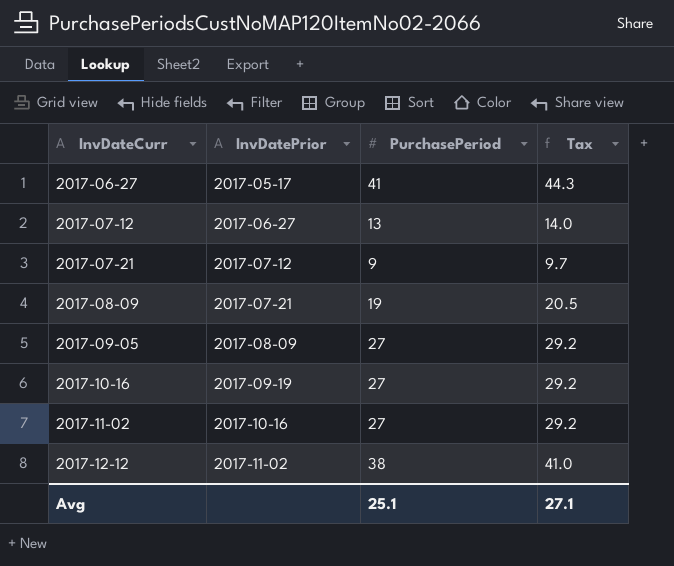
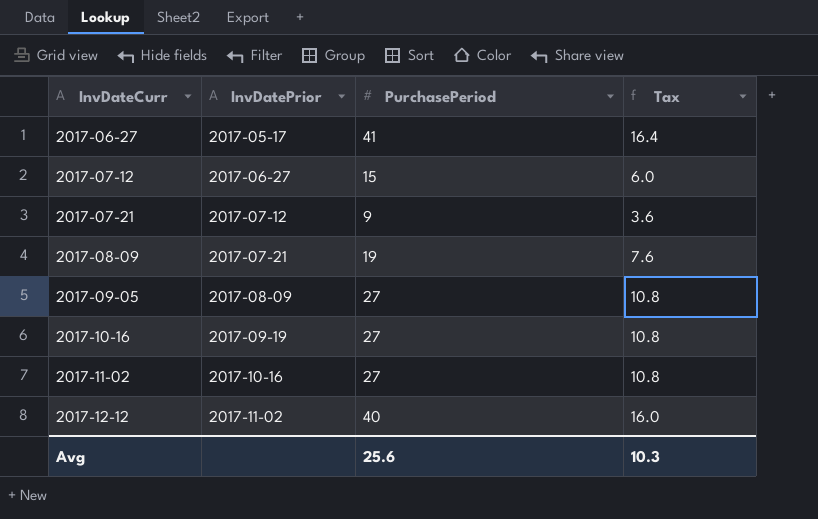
column Tax | formula: [PurchasePeriod] * 1.08 -> [PurchasePeriod] * 0.4
2017-07-12 | PurchasePeriod: 13 -> 15
2017-12-12 | PurchasePeriod: 38 -> 40
Avg | PurchasePeriod: 25.1 -> 25.6
Avg | Tax: 27.1 -> 10.3

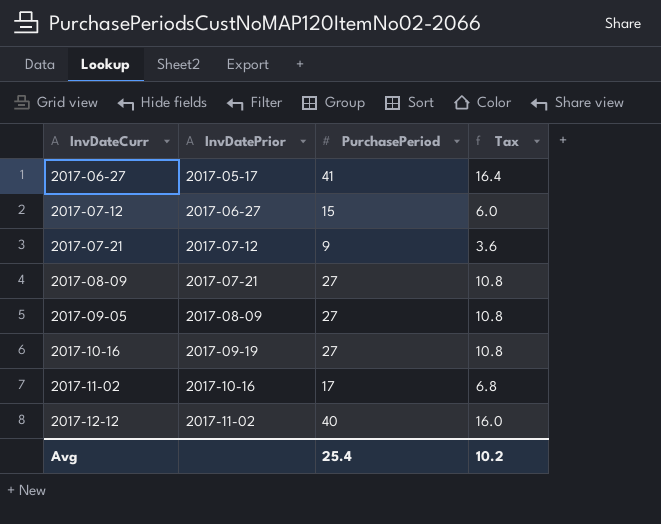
2017-08-09 | PurchasePeriod: 19 -> 27
2017-08-09 | Tax: 7.6 -> 10.8
2017-11-02 | PurchasePeriod: 27 -> 17
2017-11-02 | Tax: 10.8 -> 6.8
Avg | PurchasePeriod: 25.6 -> 25.4
Avg | Tax: 10.3 -> 10.2

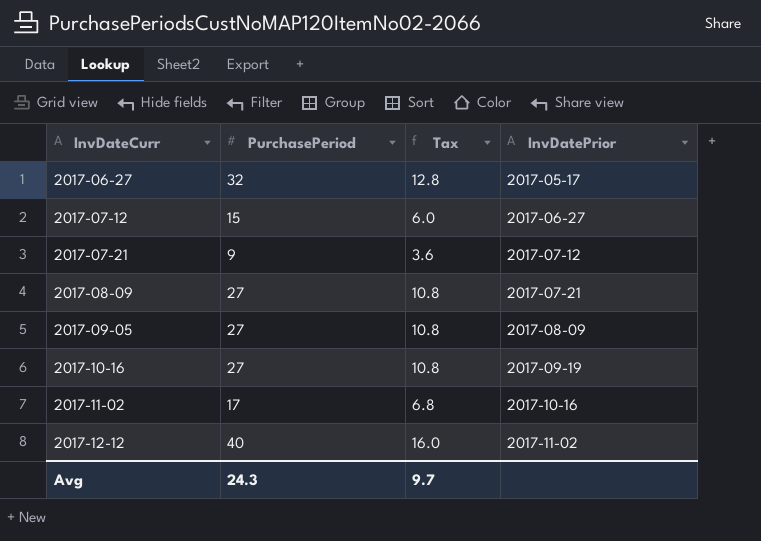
column InvDatePrior | position: 2 -> 4
2017-06-27 | PurchasePeriod: 41 -> 32
2017-06-27 | Tax: 16.4 -> 12.8
Avg | PurchasePeriod: 25.4 -> 24.3
Avg | Tax: 10.2 -> 9.7

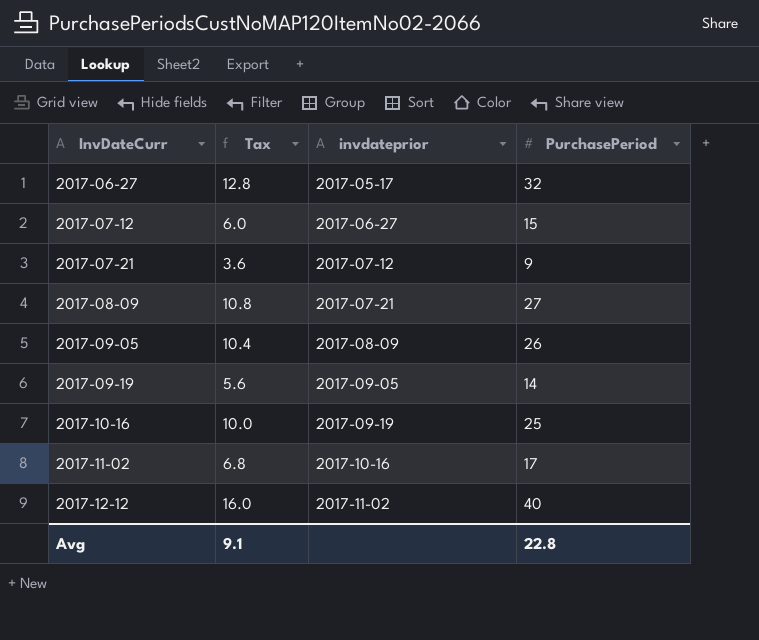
column name: InvDatePrior -> invdateprior
column PurchasePeriod | position: 2 -> 4
2017-09-05 | Tax: 10.8 -> 10.4
2017-09-05 | PurchasePeriod: 27 -> 26
row 2017-09-19: none -> 5.6 | 2017-09-05 | 14
2017-10-16 | Tax: 10.8 -> 10.0
2017-10-16 | PurchasePeriod: 27 -> 25
Avg | Tax: 9.7 -> 9.1
Avg | PurchasePeriod: 24.3 -> 22.8

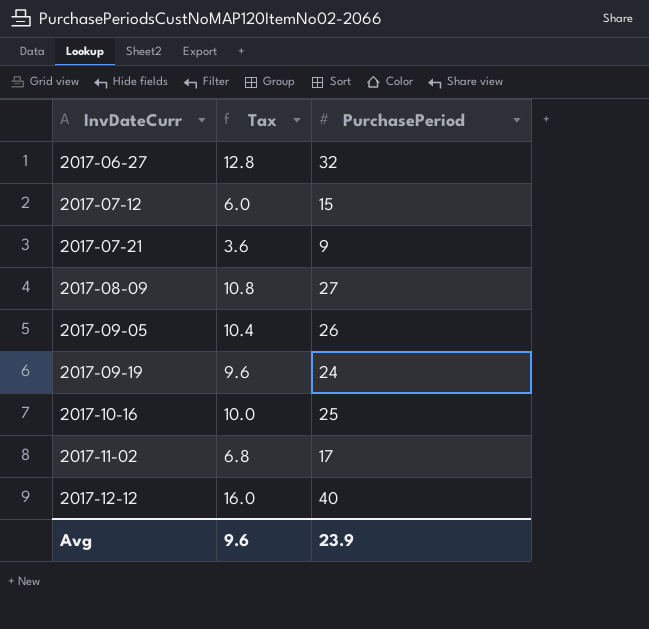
column invdateprior | position: 3 -> none
2017-09-19 | Tax: 5.6 -> 9.6
2017-09-19 | PurchasePeriod: 14 -> 24
Avg | Tax: 9.1 -> 9.6
Avg | PurchasePeriod: 22.8 -> 23.9

